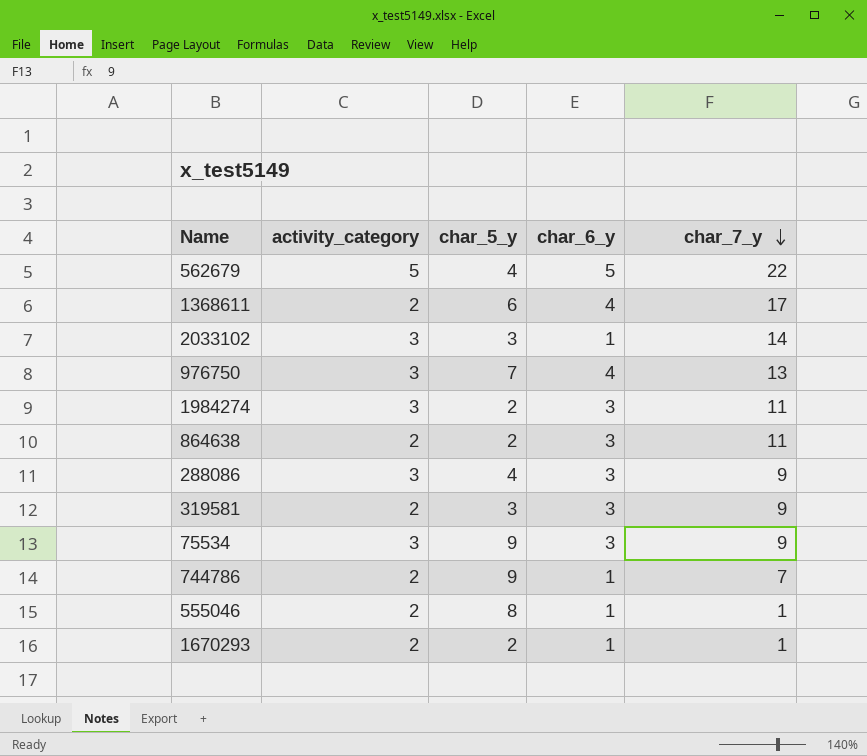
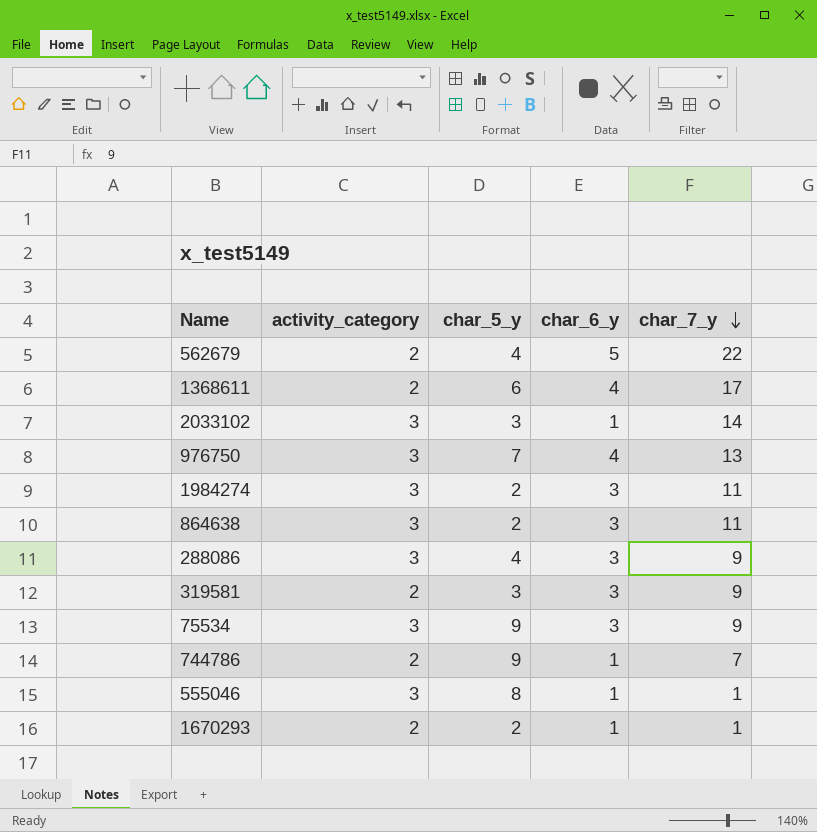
562679 | activity_category: 5 -> 2
864638 | activity_category: 2 -> 3
555046 | activity_category: 2 -> 3

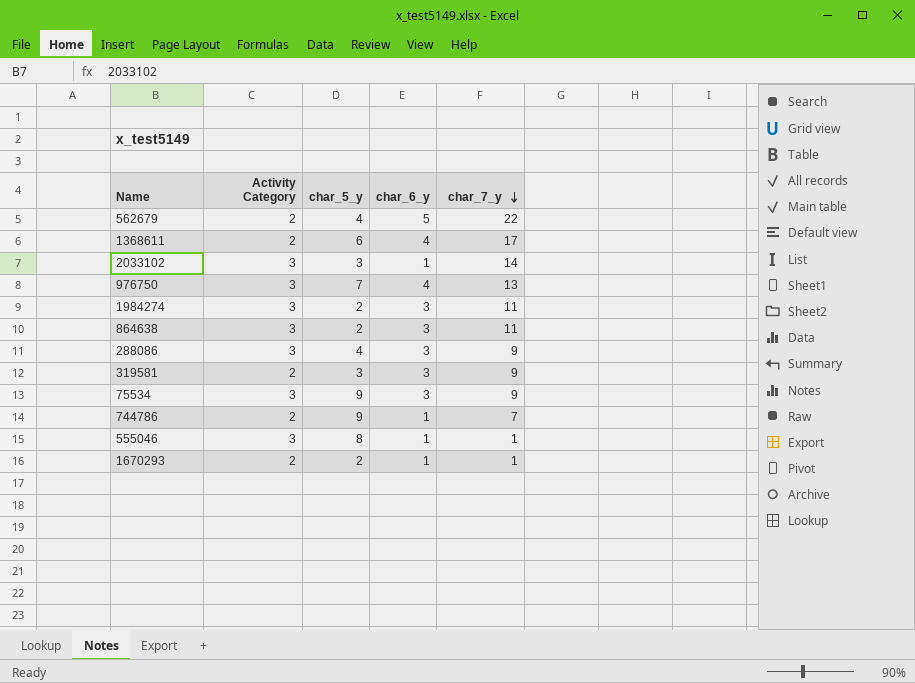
column name: activity_category -> Activity Category

